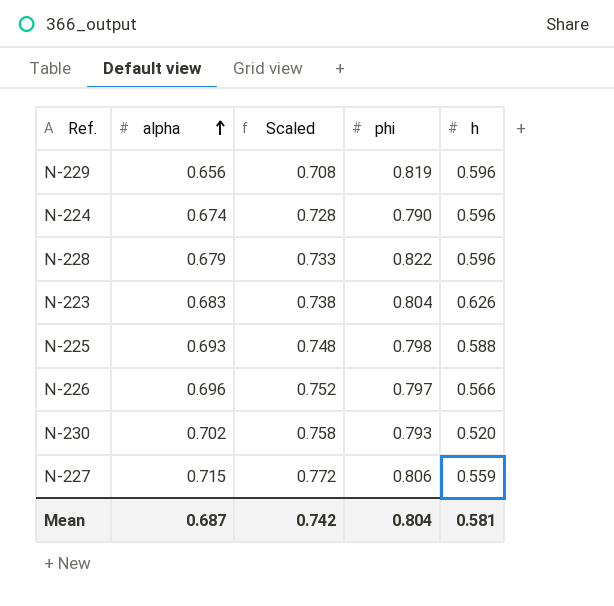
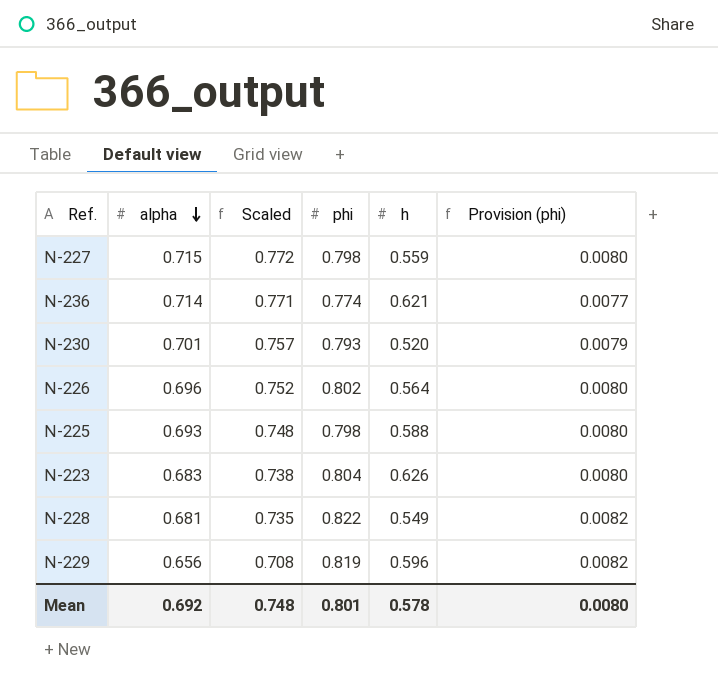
row order: alpha ascending -> alpha descending
column Provision (phi) | formula: none -> [phi] * 0.01
row N-224: 0.674 | 0.728 | 0.790 | 0.596 -> none
N-227 | phi: 0.806 -> 0.798
row N-236: none -> 0.714 | 0.771 | 0.774 | 0.621 | 0.0077
N-230 | alpha: 0.702 -> 0.701
N-230 | Scaled: 0.758 -> 0.757
N-226 | phi: 0.797 -> 0.802
N-226 | h: 0.566 -> 0.564
N-228 | alpha: 0.679 -> 0.681
N-228 | Scaled: 0.733 -> 0.735
N-228 | h: 0.596 -> 0.549
Mean | alpha: 0.687 -> 0.692
Mean | Scaled: 0.742 -> 0.748
Mean | phi: 0.804 -> 0.801
Mean | h: 0.581 -> 0.578

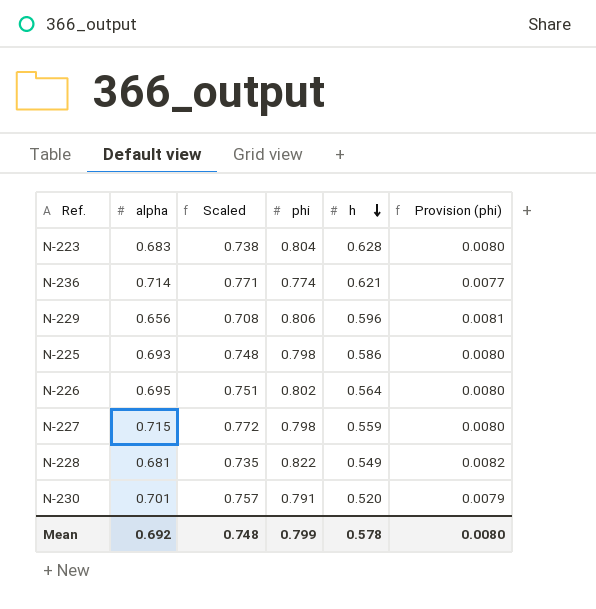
row order: alpha descending -> h descending
N-223 | h: 0.626 -> 0.628
N-229 | phi: 0.819 -> 0.806
N-229 | Provision (phi): 0.0082 -> 0.0081
N-225 | h: 0.588 -> 0.586
N-226 | alpha: 0.696 -> 0.695
N-226 | Scaled: 0.752 -> 0.751
N-230 | phi: 0.793 -> 0.791
Mean | phi: 0.801 -> 0.799

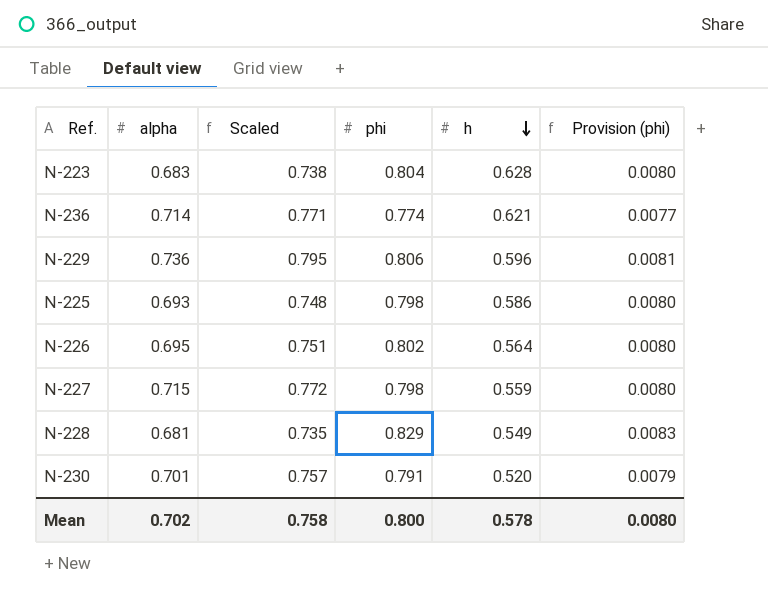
N-229 | alpha: 0.656 -> 0.736
N-229 | Scaled: 0.708 -> 0.795
N-228 | phi: 0.822 -> 0.829
N-228 | Provision (phi): 0.0082 -> 0.0083
Mean | alpha: 0.692 -> 0.702
Mean | Scaled: 0.748 -> 0.758
Mean | phi: 0.799 -> 0.800

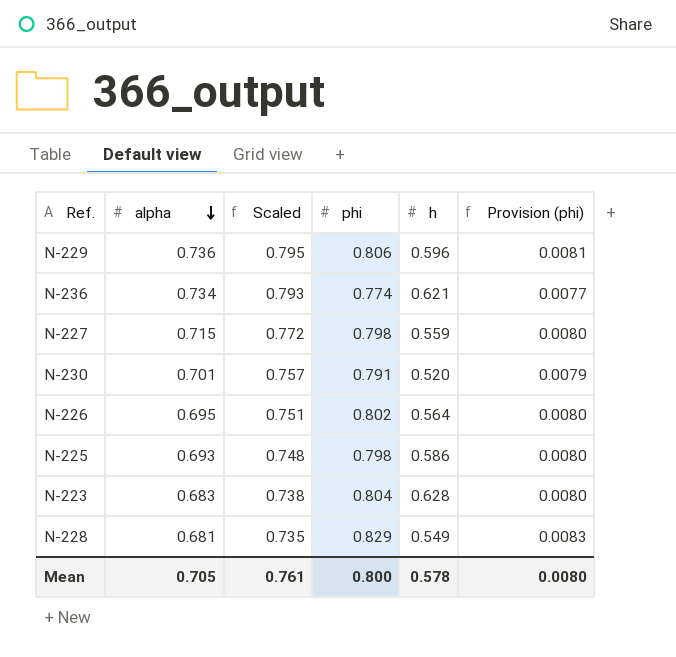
row order: h descending -> alpha descending
N-236 | alpha: 0.714 -> 0.734
N-236 | Scaled: 0.771 -> 0.793
Mean | alpha: 0.702 -> 0.705
Mean | Scaled: 0.758 -> 0.761

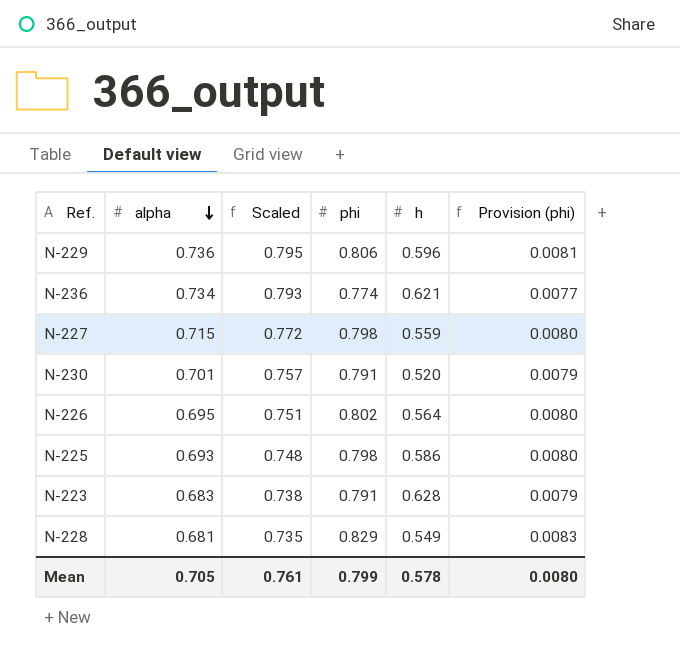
N-223 | phi: 0.804 -> 0.791
N-223 | Provision (phi): 0.0080 -> 0.0079
Mean | phi: 0.800 -> 0.799

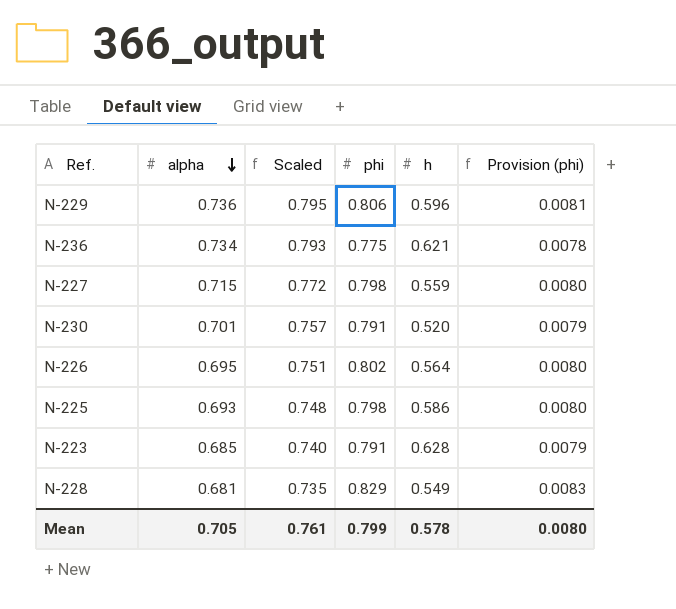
N-236 | phi: 0.774 -> 0.775
N-236 | Provision (phi): 0.0077 -> 0.0078
N-223 | alpha: 0.683 -> 0.685
N-223 | Scaled: 0.738 -> 0.740

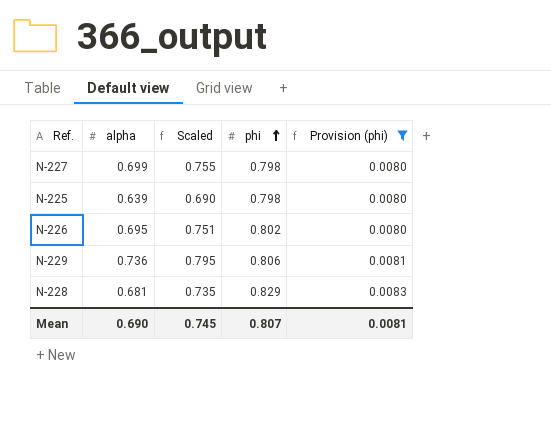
filter: none -> Provision (phi) >= 0.0080
row order: alpha descending -> phi ascending
column h | position: 5 -> none
N-227 | alpha: 0.715 -> 0.699
N-227 | Scaled: 0.772 -> 0.755
N-225 | alpha: 0.693 -> 0.639
N-225 | Scaled: 0.748 -> 0.690
Mean | alpha: 0.705 -> 0.690
Mean | Scaled: 0.761 -> 0.745
Mean | phi: 0.799 -> 0.807
Mean | Provision (phi): 0.0080 -> 0.0081

